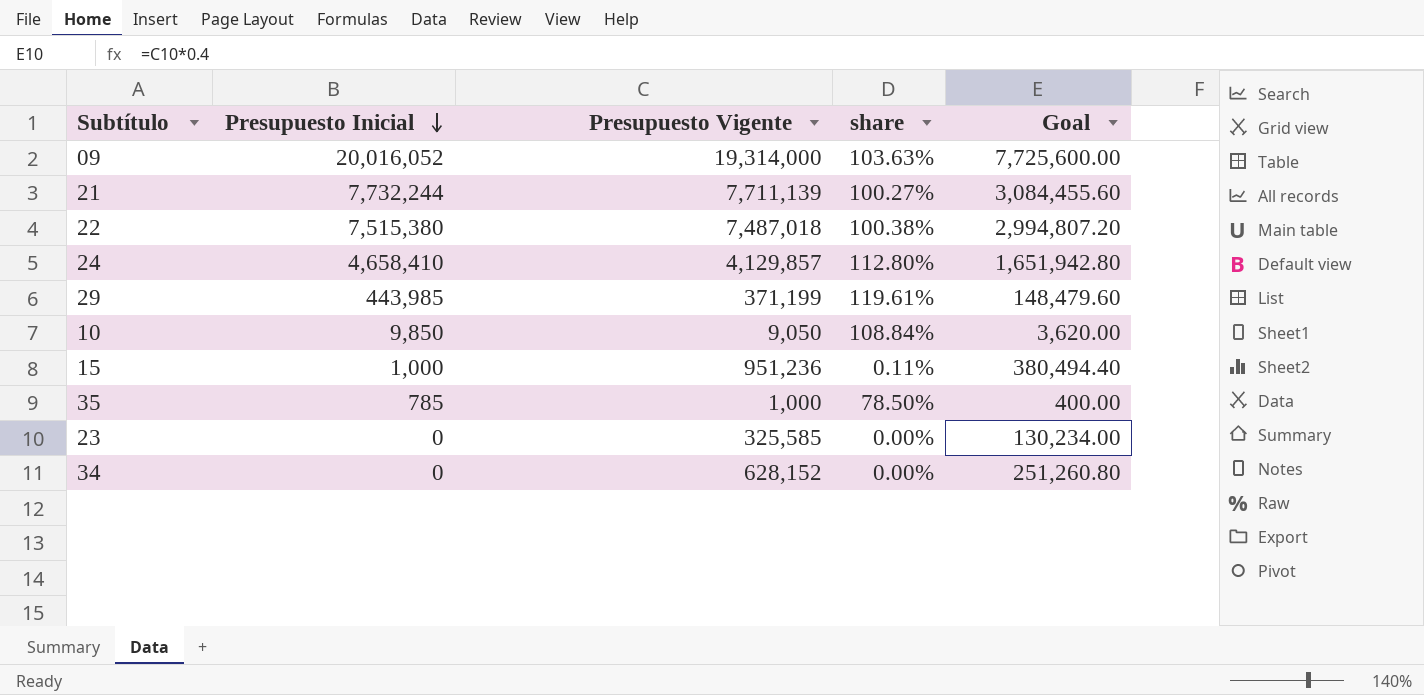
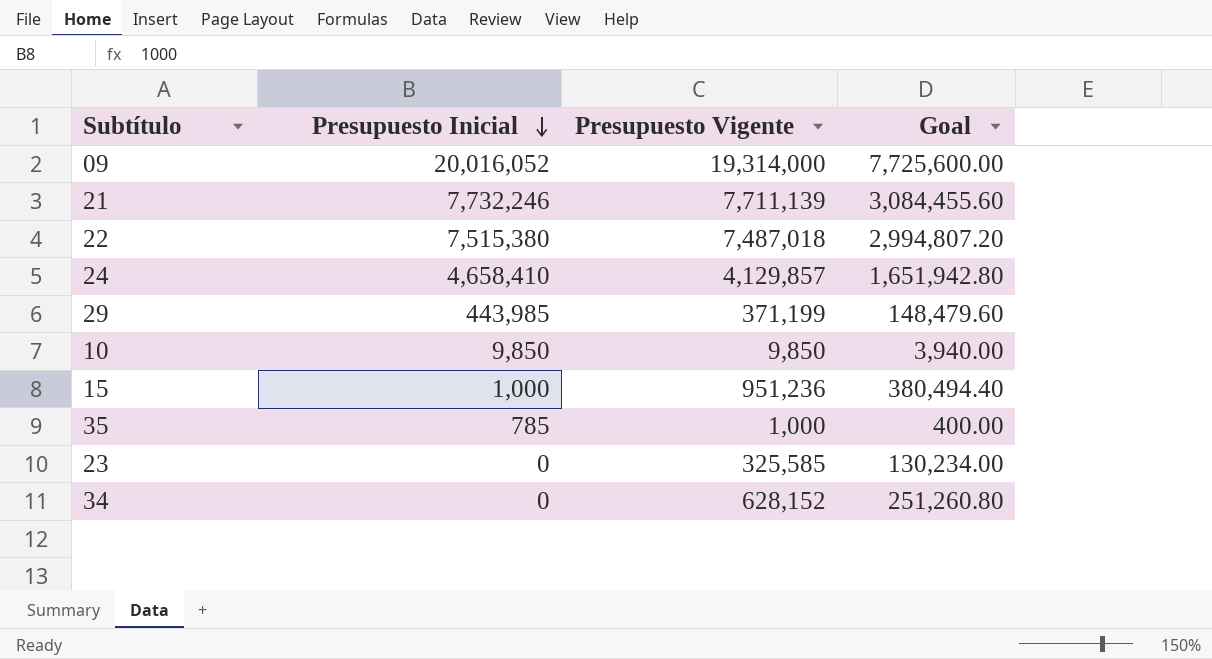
column share | formula: [Presupuesto Inicial] / [Presupuesto Vigente] -> none
21 | Presupuesto Inicial: 7,732,244 -> 7,732,246
10 | Presupuesto Vigente: 9,050 -> 9,850
10 | Goal: 3,620.00 -> 3,940.00

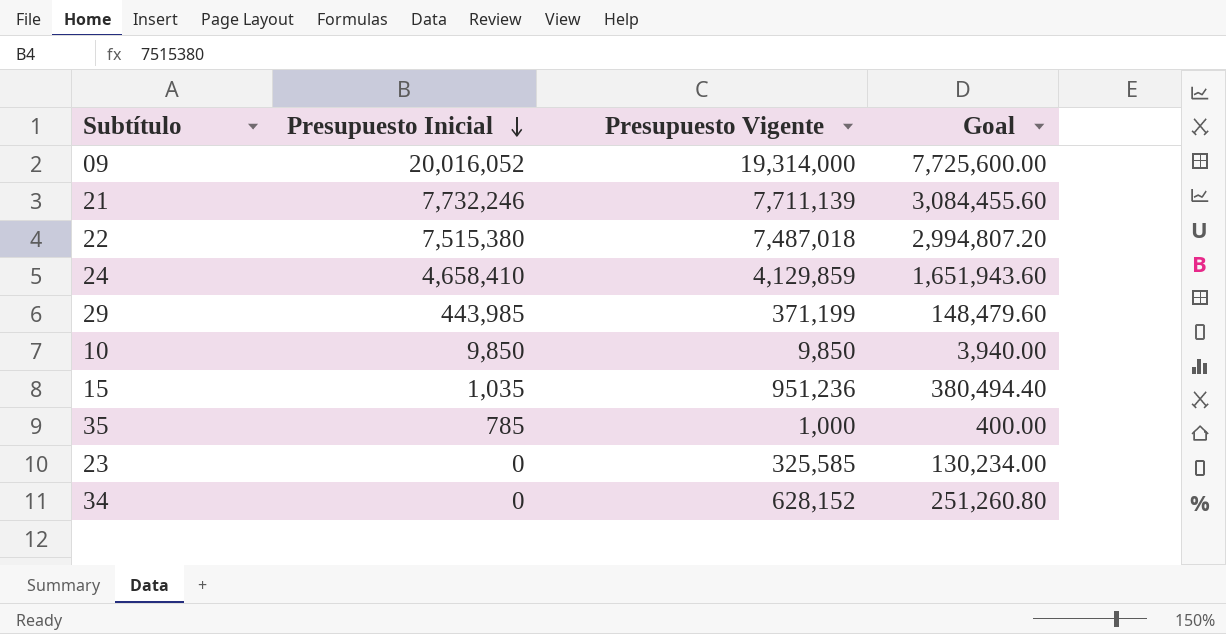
24 | Presupuesto Vigente: 4,129,857 -> 4,129,859
24 | Goal: 1,651,942.80 -> 1,651,943.60
15 | Presupuesto Inicial: 1,000 -> 1,035

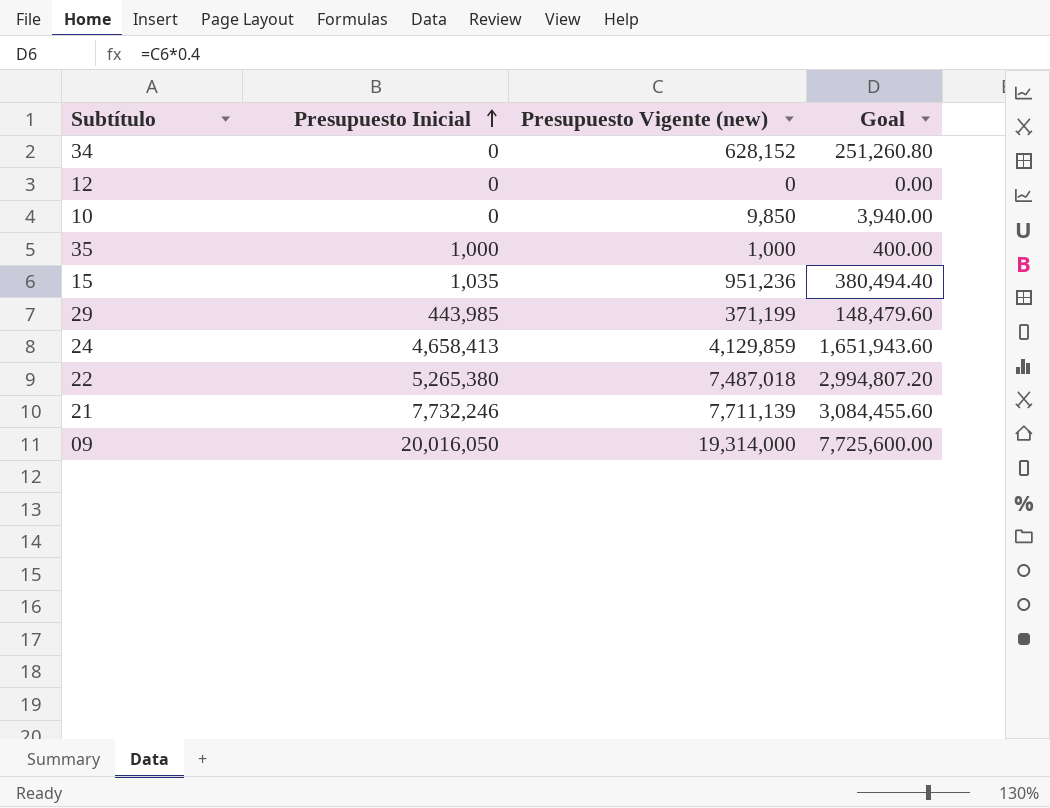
row order: Presupuesto Inicial descending -> Presupuesto Inicial ascending
column name: Presupuesto Vigente -> Presupuesto Vigente (new)
row 23: 0 | 325,585 | 130,234.00 -> none
row 12: none -> 0 | 0 | 0.00
10 | Presupuesto Inicial: 9,850 -> 0
35 | Presupuesto Inicial: 785 -> 1,000
24 | Presupuesto Inicial: 4,658,410 -> 4,658,413
22 | Presupuesto Inicial: 7,515,380 -> 5,265,380
09 | Presupuesto Inicial: 20,016,052 -> 20,016,050

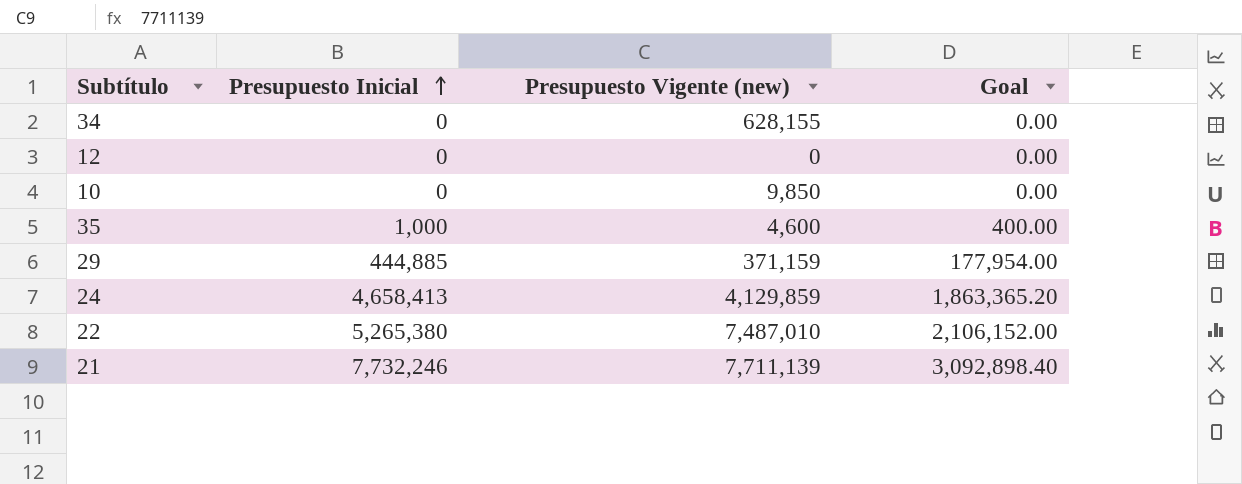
column Goal | formula: [Presupuesto Vigente (new)] * 0.4 -> [Presupuesto Inicial] * 0.4
row 15: 1,035 | 951,236 | 380,494.40 -> none
row 09: 20,016,050 | 19,314,000 | 7,725,600.00 -> none
34 | Presupuesto Vigente (new): 628,152 -> 628,155
35 | Presupuesto Vigente (new): 1,000 -> 4,600
29 | Presupuesto Inicial: 443,985 -> 444,885
29 | Presupuesto Vigente (new): 371,199 -> 371,159
22 | Presupuesto Vigente (new): 7,487,018 -> 7,487,010

